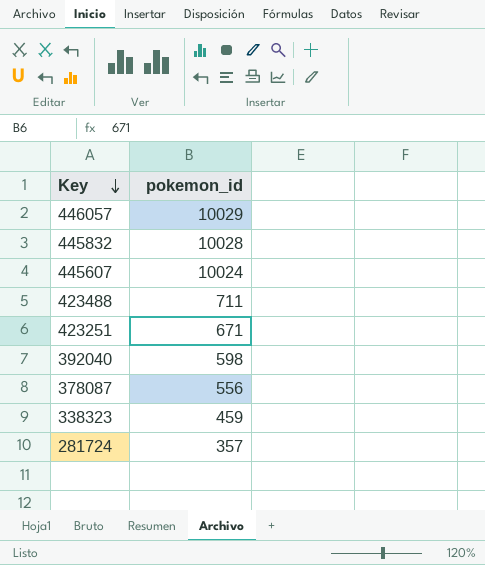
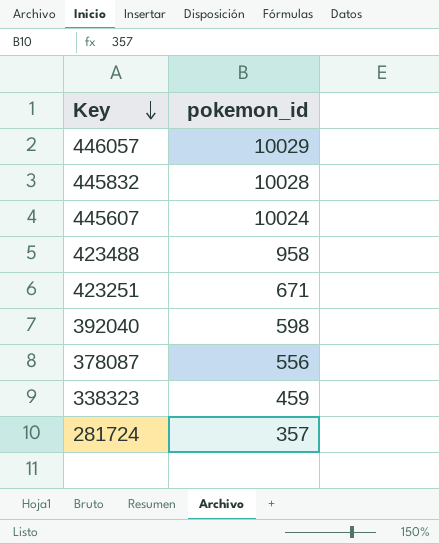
423488 | pokemon_id: 711 -> 958

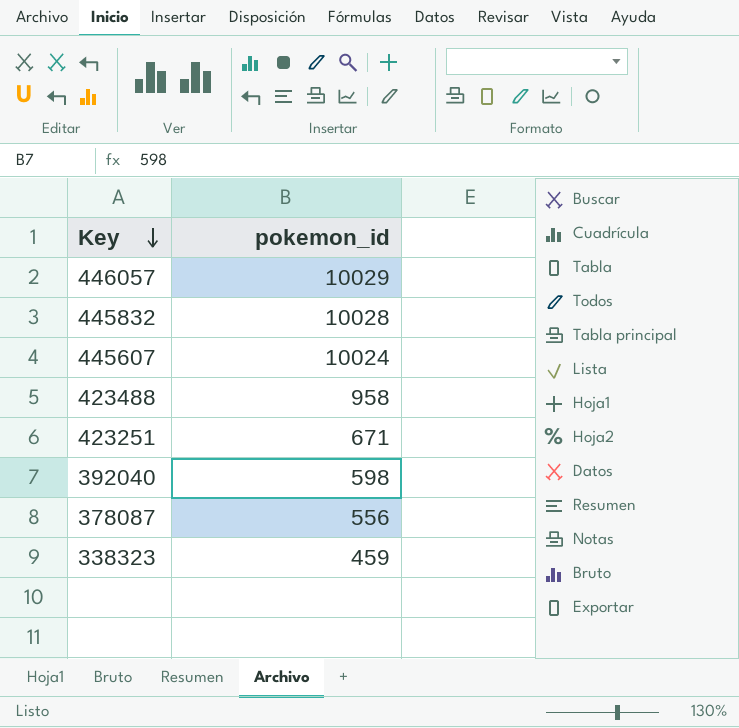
row 281724: 357 -> none

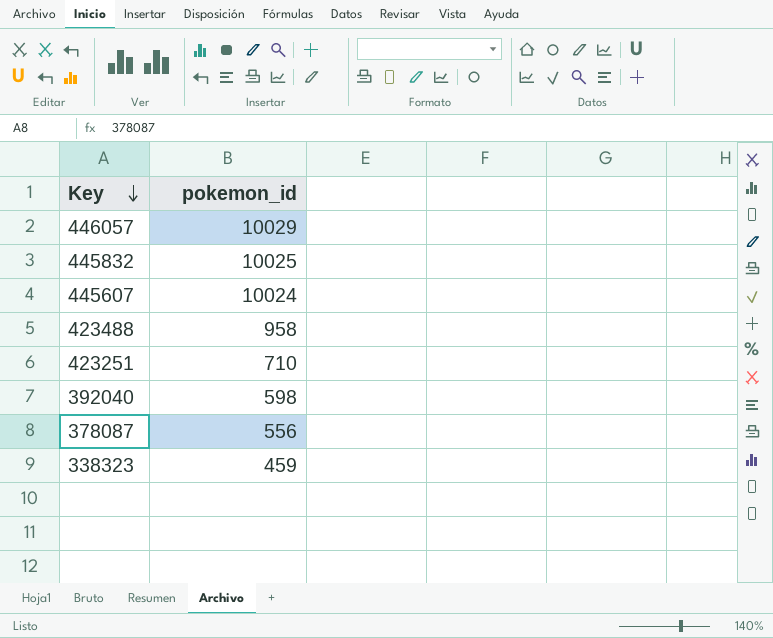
445832 | pokemon_id: 10028 -> 10025
423251 | pokemon_id: 671 -> 710

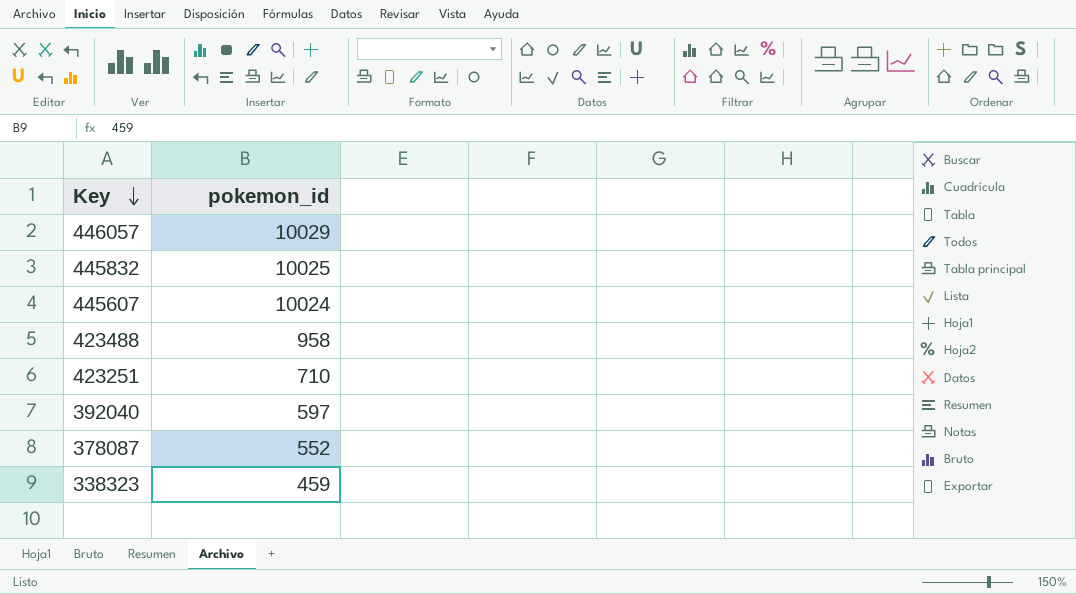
392040 | pokemon_id: 598 -> 597
378087 | pokemon_id: 556 -> 552

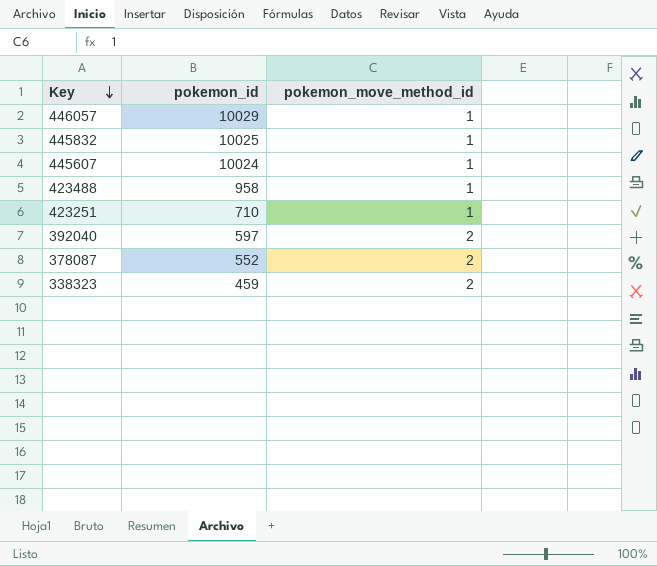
column pokemon_move_method_id | position: none -> 3

